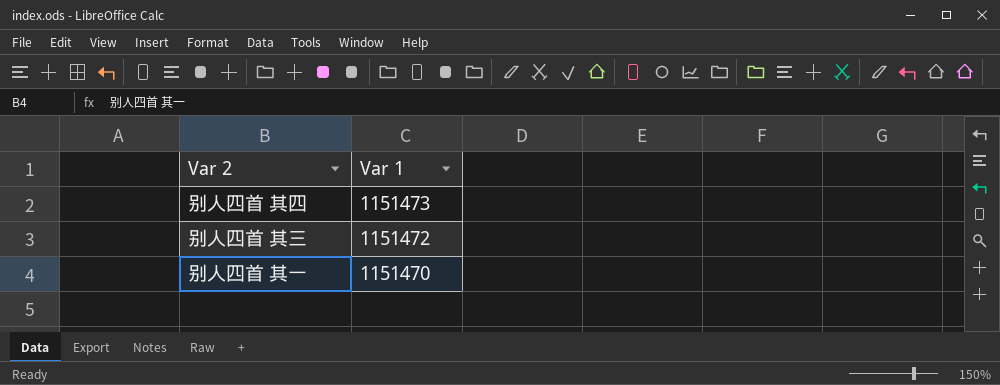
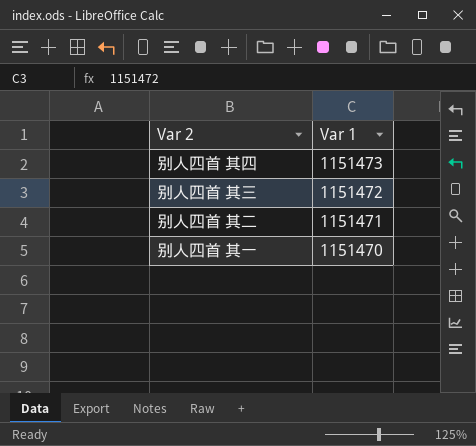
row 别人四首 其二: none -> 1151471

